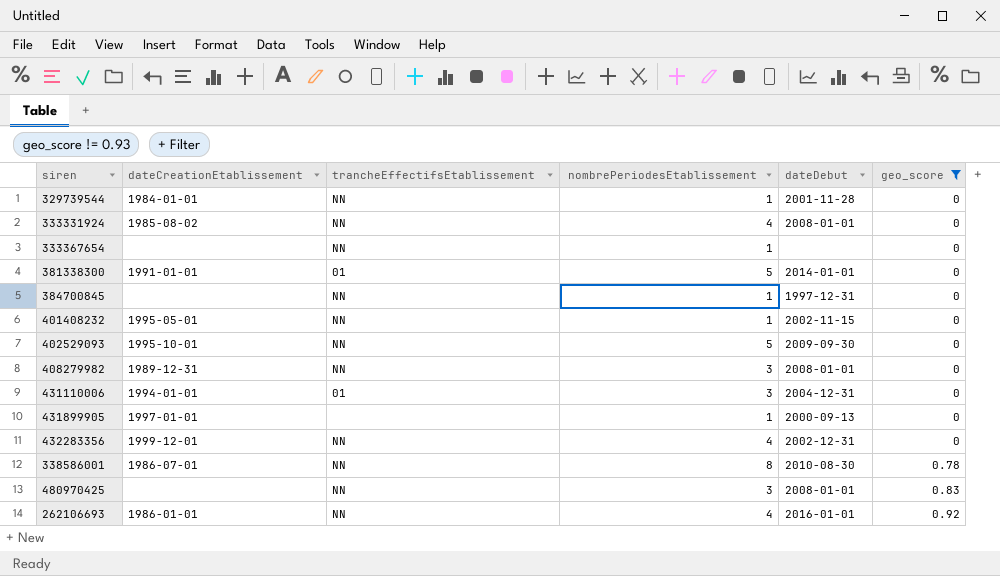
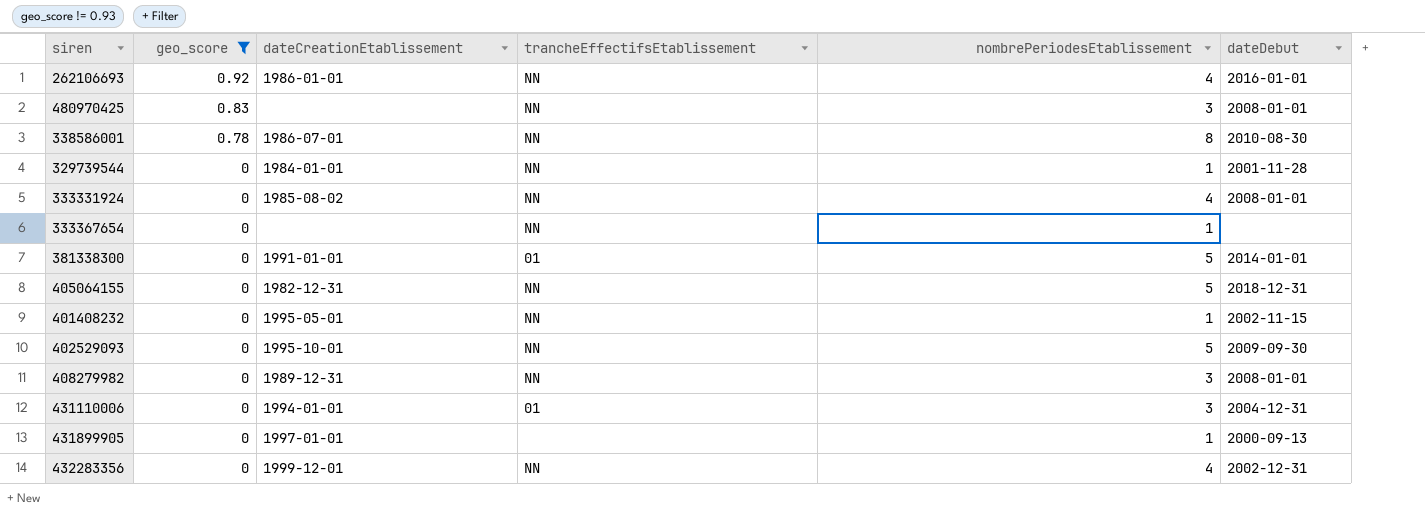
row order: geo_score ascending -> geo_score descending
column geo_score | position: 6 -> 2
row 384700845: none | NN | 1 | 1997-12-31 | 0 -> none
row 405064155: none -> 0 | 1982-12-31 | NN | 5 | 2018-12-31

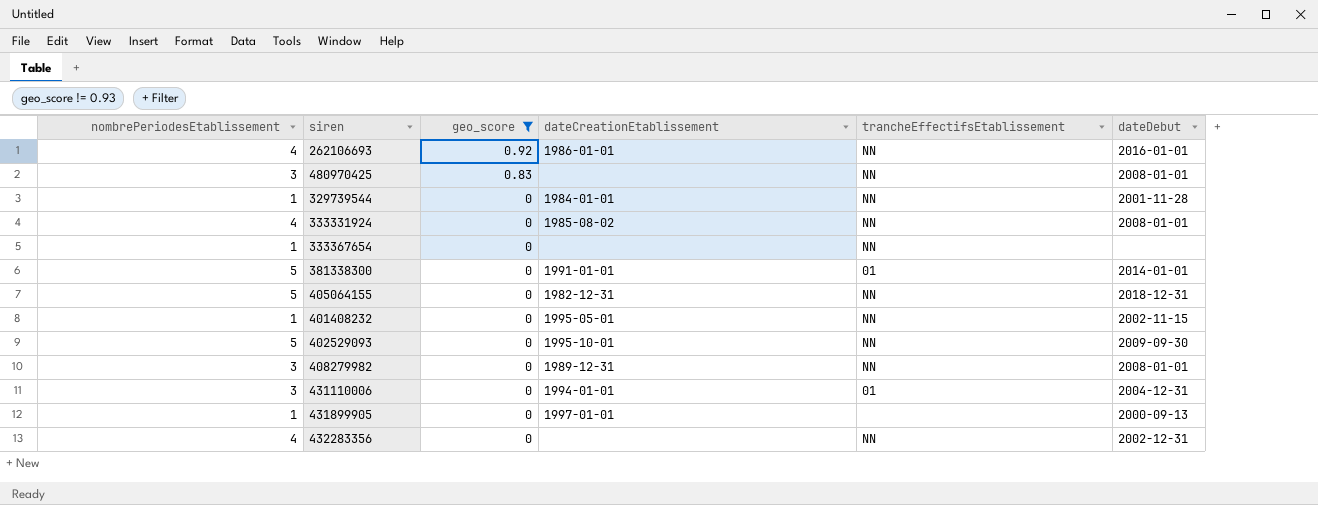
column nombrePeriodesEtablissement | position: 5 -> 1
row 338586001: 0.78 | 1986-07-01 | NN | 8 | 2010-08-30 -> none
432283356 | dateCreationEtablissement: 1999-12-01 -> none

